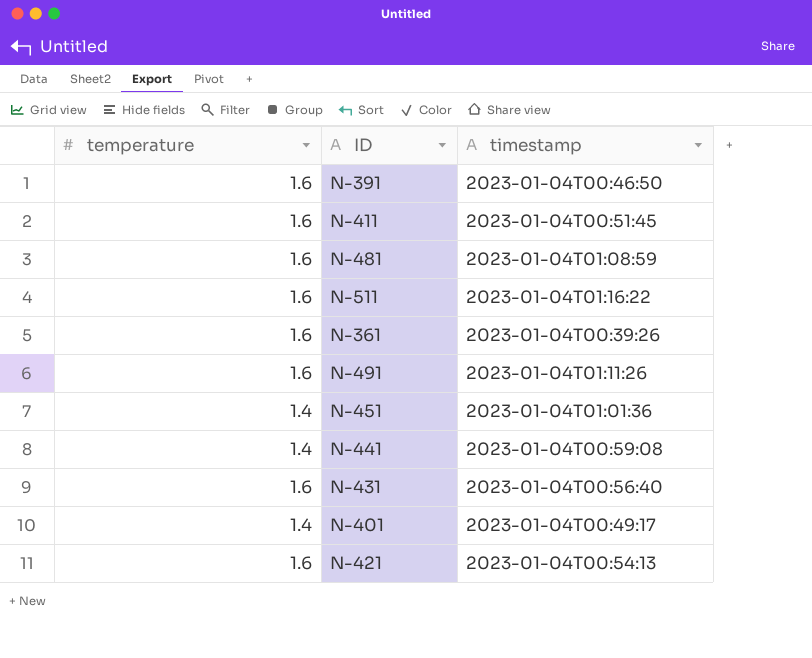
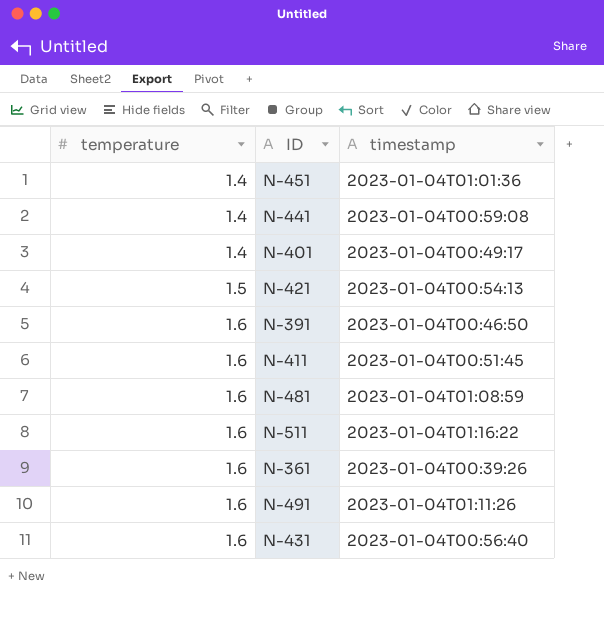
row order: none -> temperature ascending
N-421 | temperature: 1.6 -> 1.5

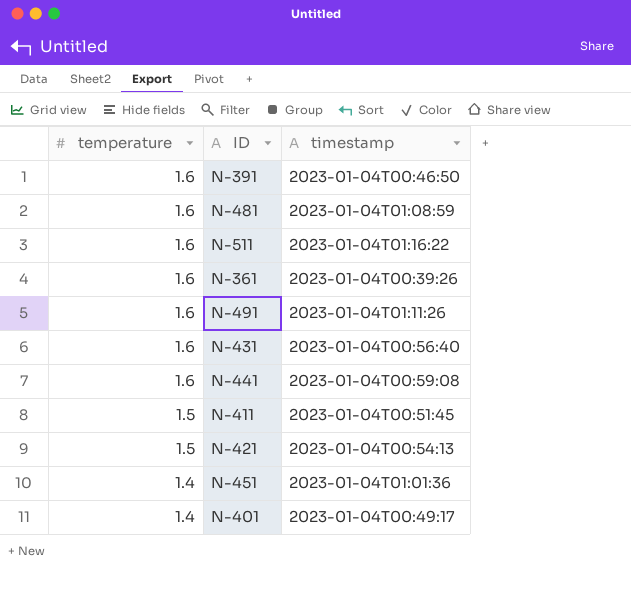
row order: temperature ascending -> temperature descending
N-441 | temperature: 1.4 -> 1.6
N-411 | temperature: 1.6 -> 1.5

